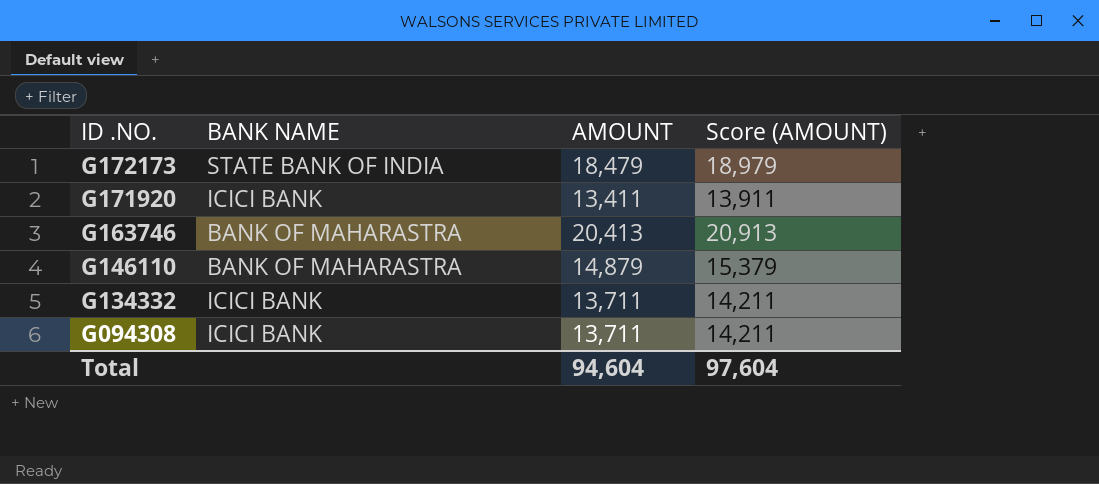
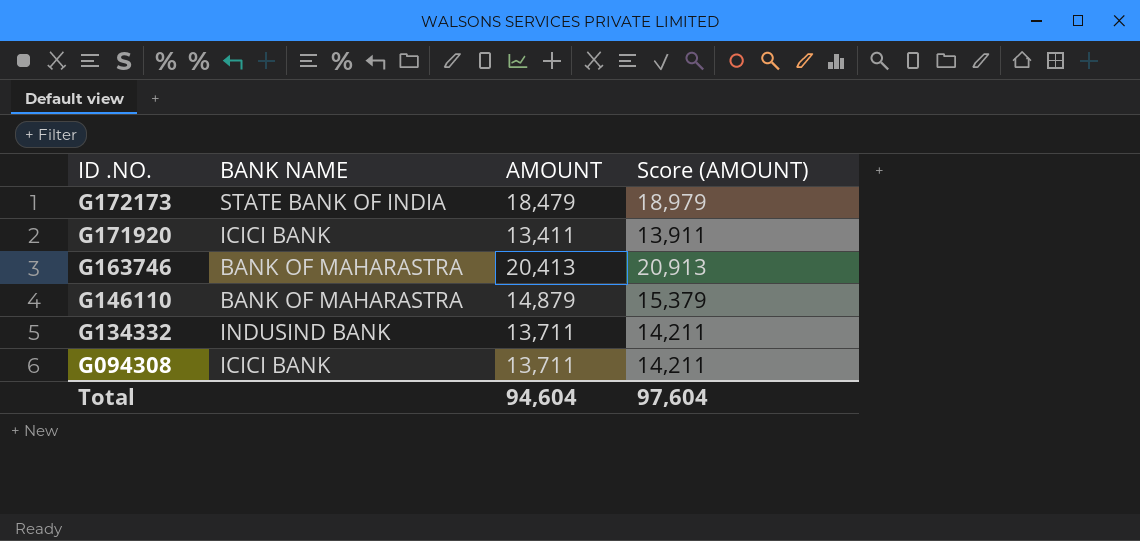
G134332 | BANK NAME: ICICI BANK -> INDUSIND BANK

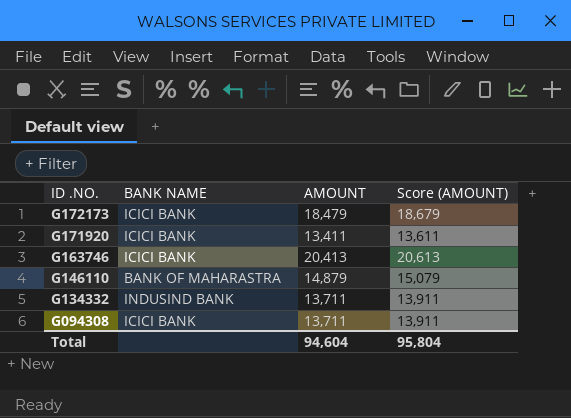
column Score (AMOUNT) | formula: [AMOUNT] + 500 -> [AMOUNT] + 200
G172173 | BANK NAME: STATE BANK OF INDIA -> ICICI BANK
G163746 | BANK NAME: BANK OF MAHARASTRA -> ICICI BANK
Total | Score (AMOUNT): 97,604 -> 95,804

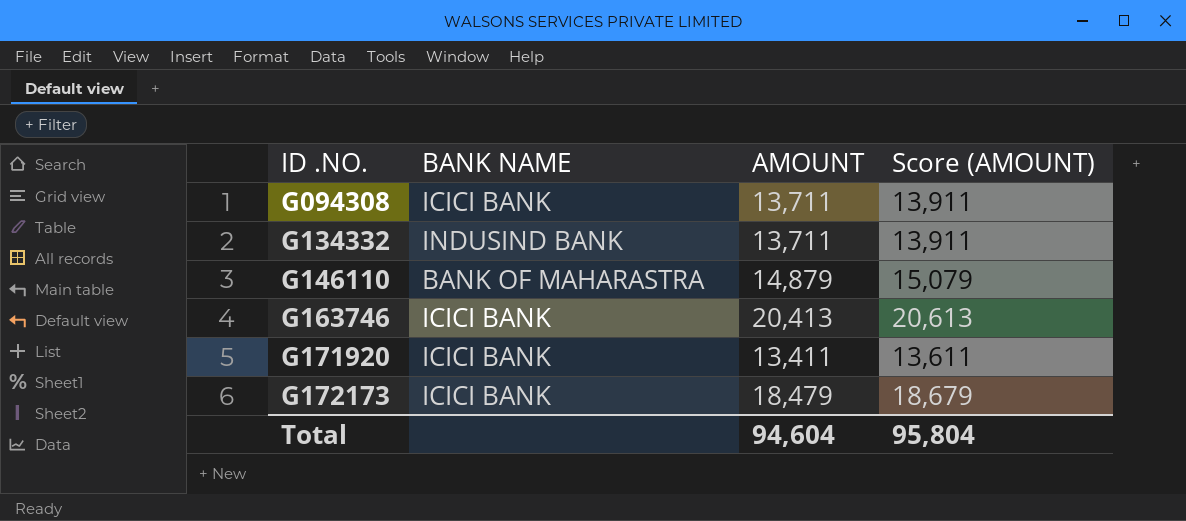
row order: ID .NO. descending -> ID .NO. ascending

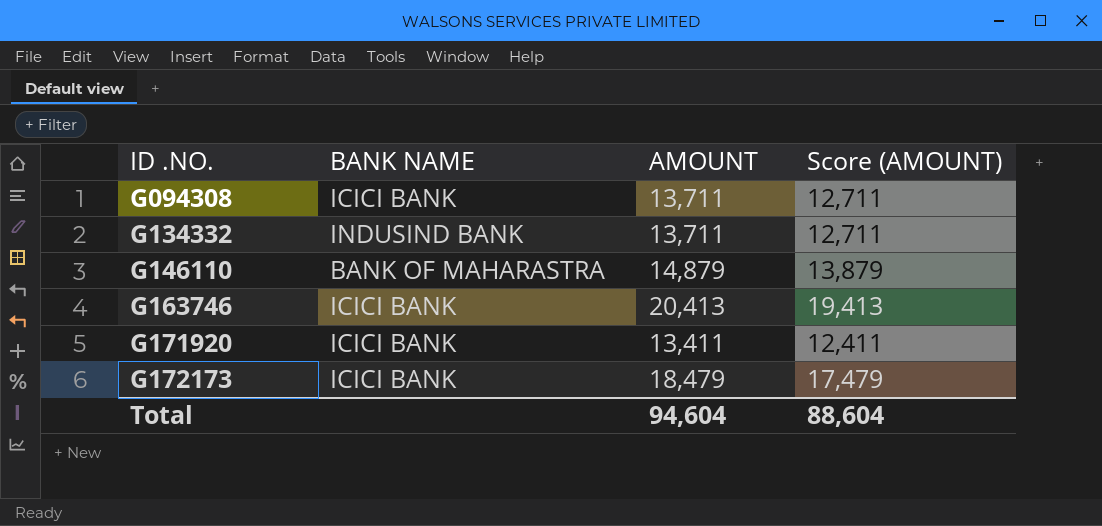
column Score (AMOUNT) | formula: [AMOUNT] + 200 -> [AMOUNT] - 1000
Total | Score (AMOUNT): 95,804 -> 88,604

